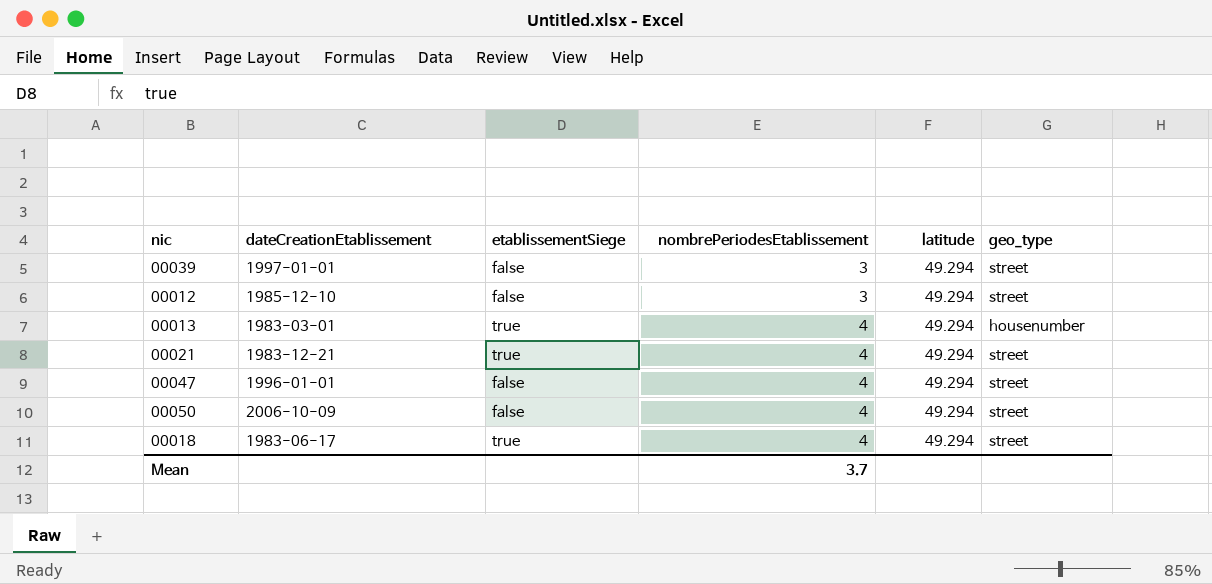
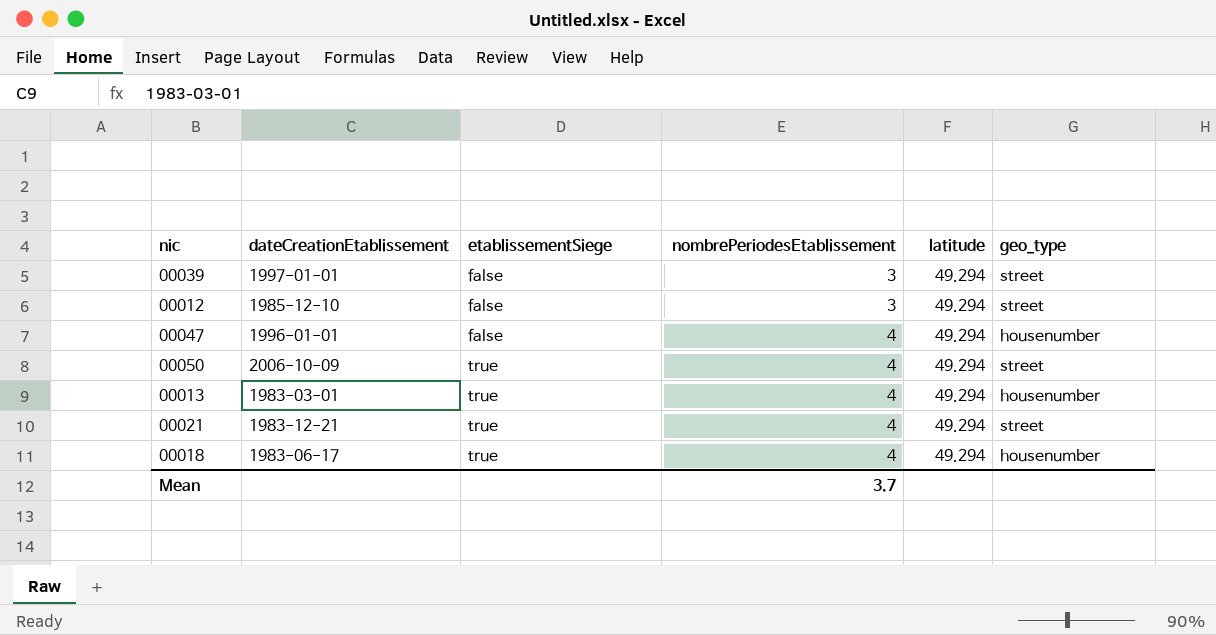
row order: nombrePeriodesEtablissement ascending -> etablissementSiege ascending
00047 | geo_type: street -> housenumber
00050 | etablissementSiege: false -> true
00018 | geo_type: street -> housenumber

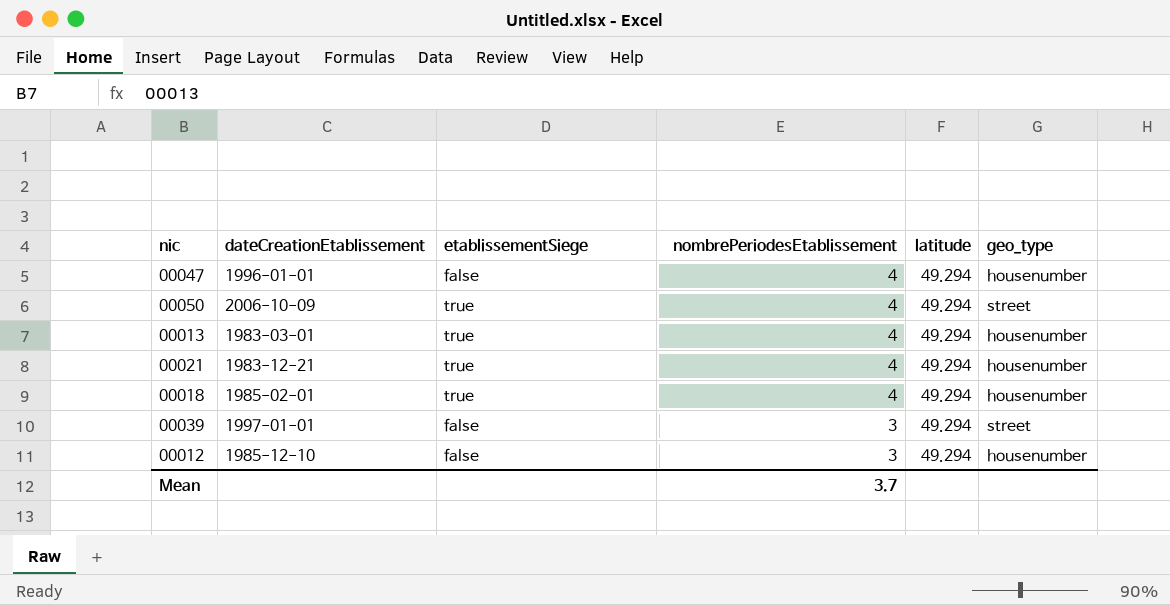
row order: etablissementSiege ascending -> nombrePeriodesEtablissement descending
00021 | geo_type: street -> housenumber
00018 | dateCreationEtablissement: 1983-06-17 -> 1985-02-01
00012 | geo_type: street -> housenumber

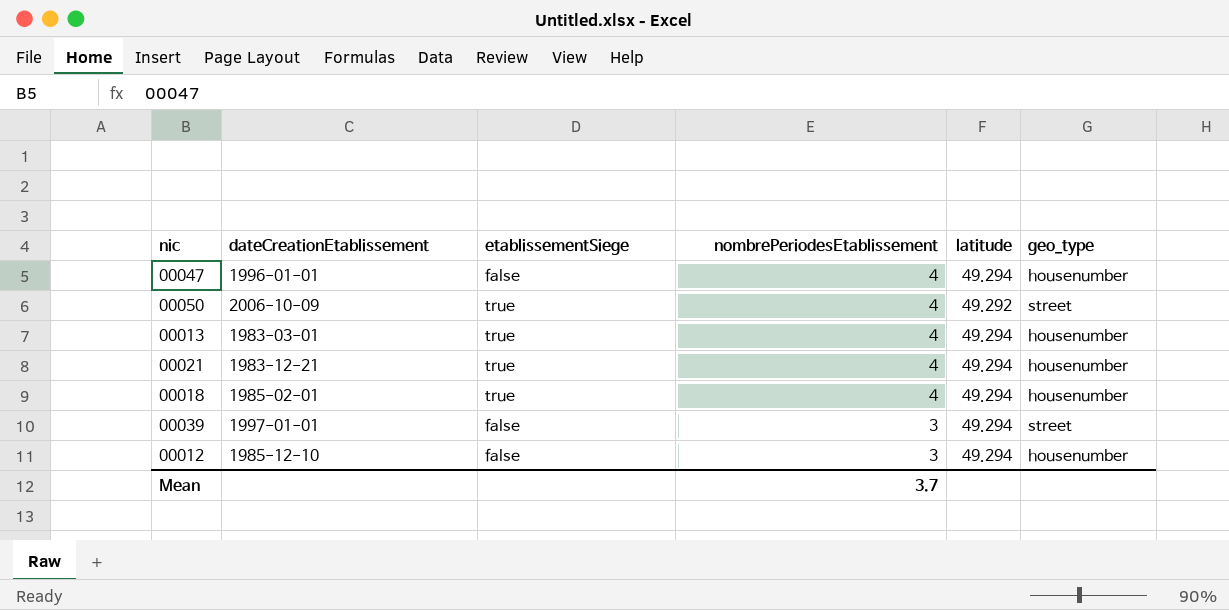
00050 | latitude: 49.294 -> 49.292

